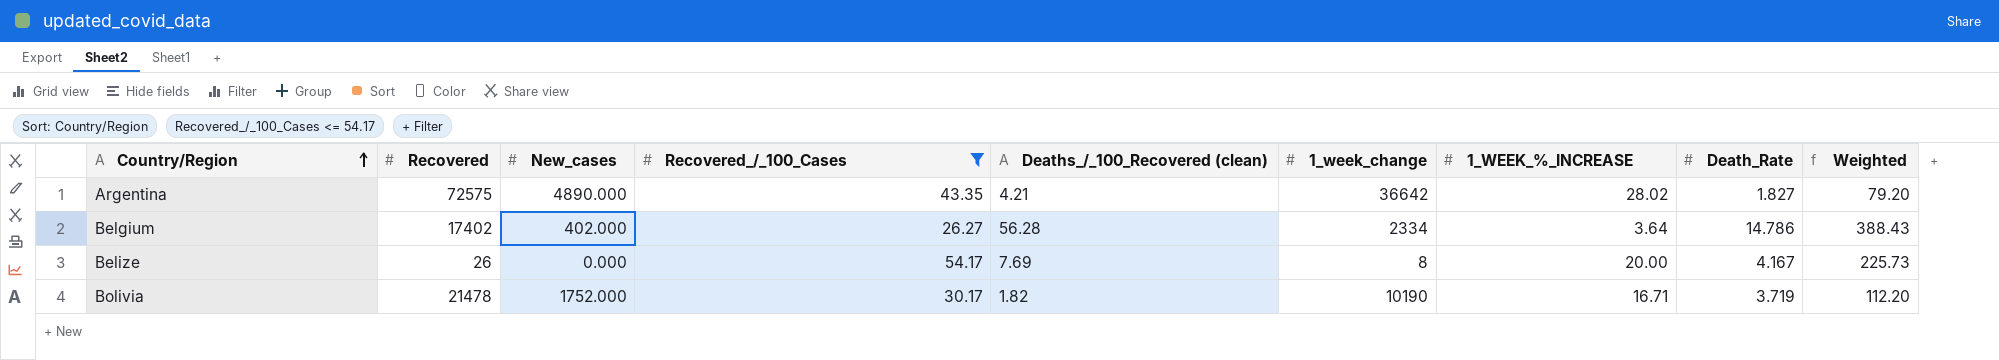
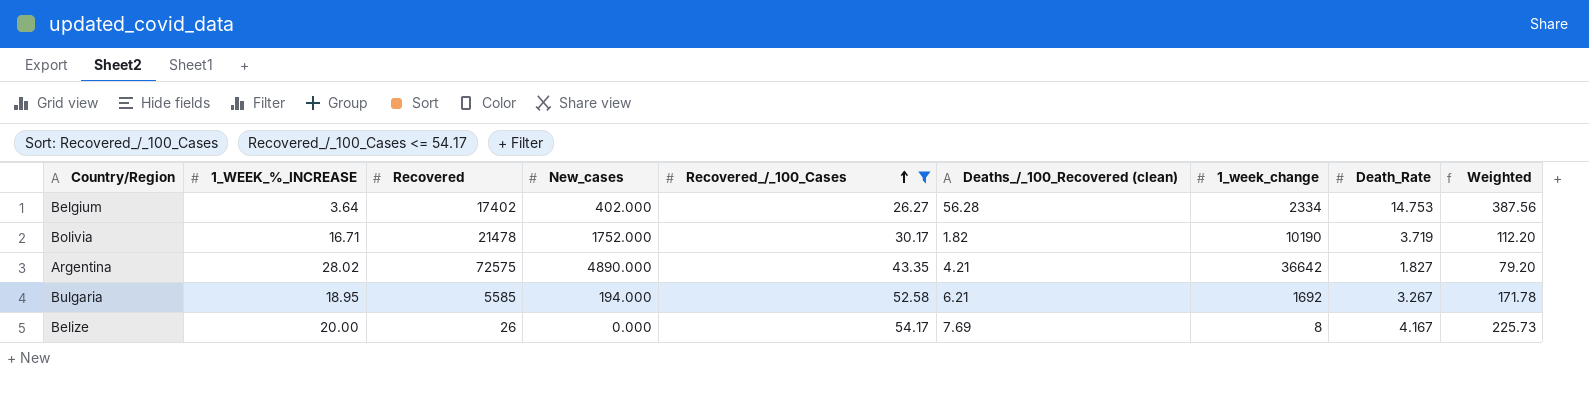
row order: Country/Region ascending -> Recovered_/_100_Cases ascending
column 1_WEEK_%_INCREASE | position: 7 -> 2
Belgium | Death_Rate: 14.786 -> 14.753
Belgium | Weighted: 388.43 -> 387.56
row Bulgaria: none -> 18.95 | 5585 | 194.000 | 52.58 | 6.21 | 1692 | 3.267 | 171.78

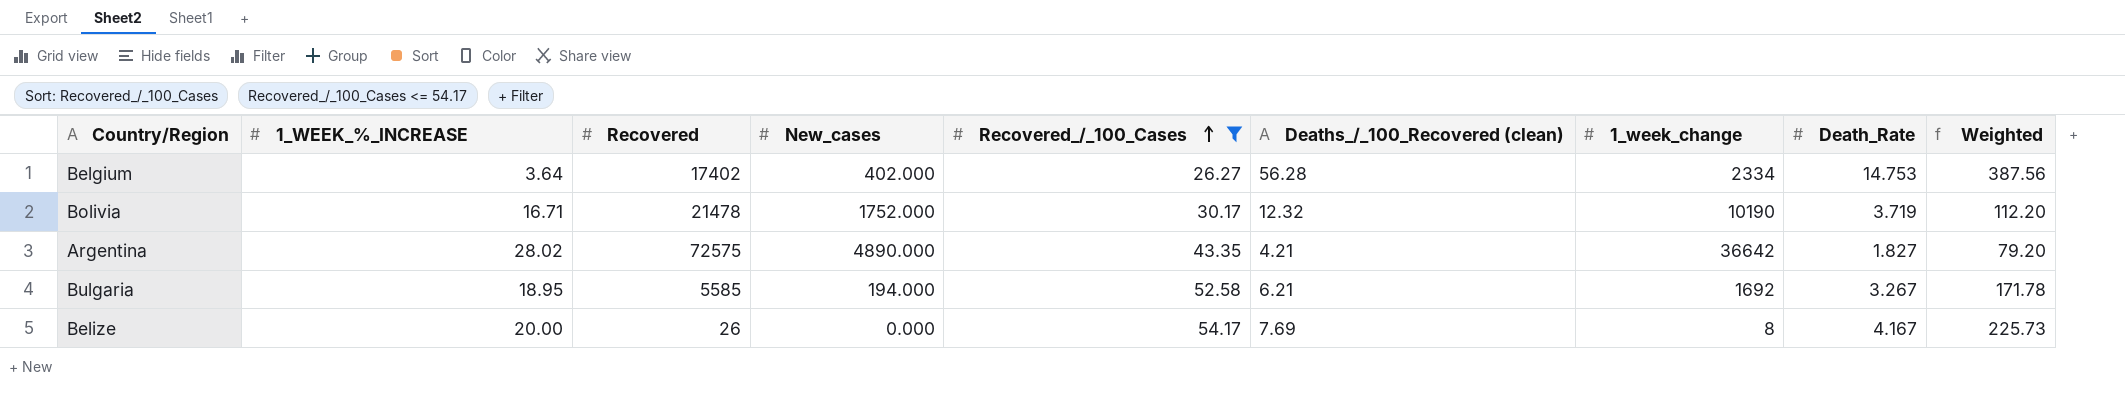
Bolivia | Deaths_/_100_Recovered (clean): 1.82 -> 12.32

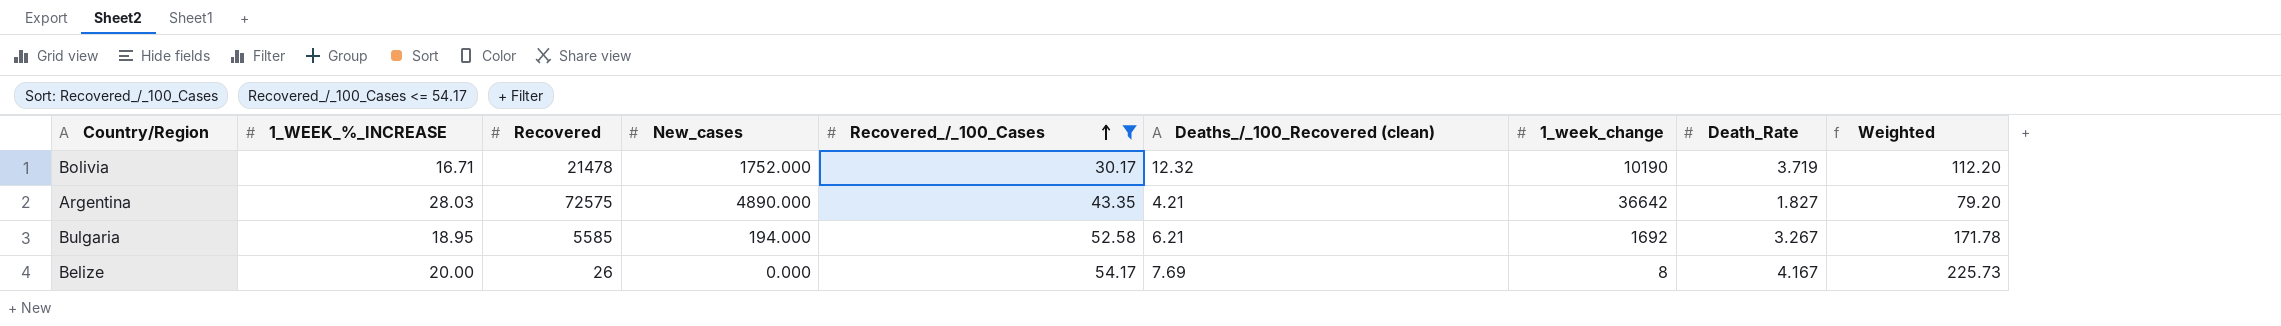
row Belgium: 3.64 | 17402 | 402.000 | 26.27 | 56.28 | 2334 | 14.753 | 387.56 -> none
Argentina | 1_WEEK_%_INCREASE: 28.02 -> 28.03

